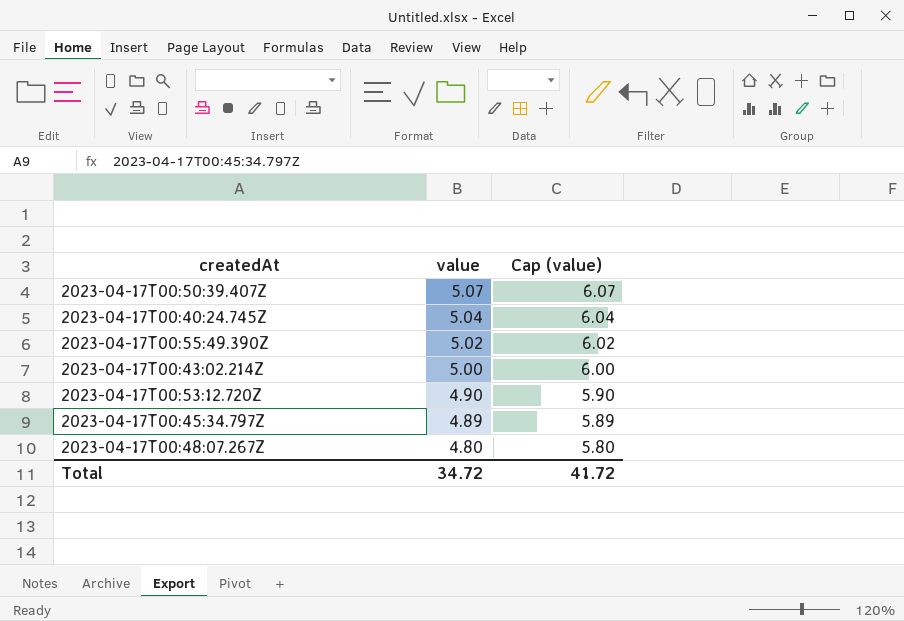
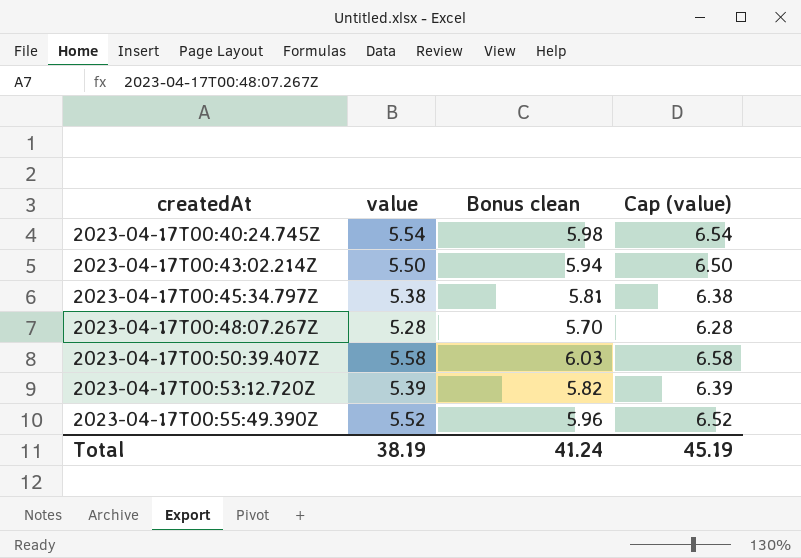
row order: value descending -> createdAt ascending
column Bonus clean | formula: none -> [value] * 1.08
2023-04-17T00:40:24.745Z | value: 5.04 -> 5.54
2023-04-17T00:40:24.745Z | Cap (value): 6.04 -> 6.54
2023-04-17T00:43:02.214Z | value: 5.00 -> 5.50
2023-04-17T00:43:02.214Z | Cap (value): 6.00 -> 6.50
2023-04-17T00:45:34.797Z | value: 4.89 -> 5.38
2023-04-17T00:45:34.797Z | Cap (value): 5.89 -> 6.38
2023-04-17T00:48:07.267Z | value: 4.80 -> 5.28
2023-04-17T00:48:07.267Z | Cap (value): 5.80 -> 6.28
2023-04-17T00:50:39.407Z | value: 5.07 -> 5.58
2023-04-17T00:50:39.407Z | Cap (value): 6.07 -> 6.58
2023-04-17T00:53:12.720Z | value: 4.90 -> 5.39
2023-04-17T00:53:12.720Z | Cap (value): 5.90 -> 6.39
2023-04-17T00:55:49.390Z | value: 5.02 -> 5.52
2023-04-17T00:55:49.390Z | Cap (value): 6.02 -> 6.52
Total | value: 34.72 -> 38.19
Total | Cap (value): 41.72 -> 45.19

